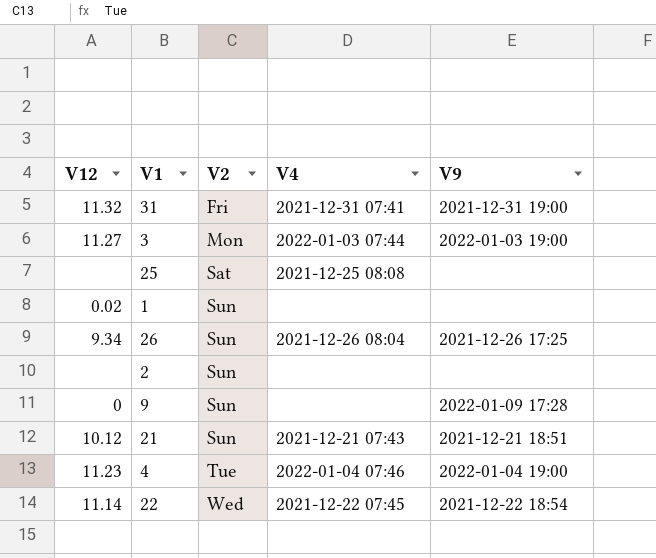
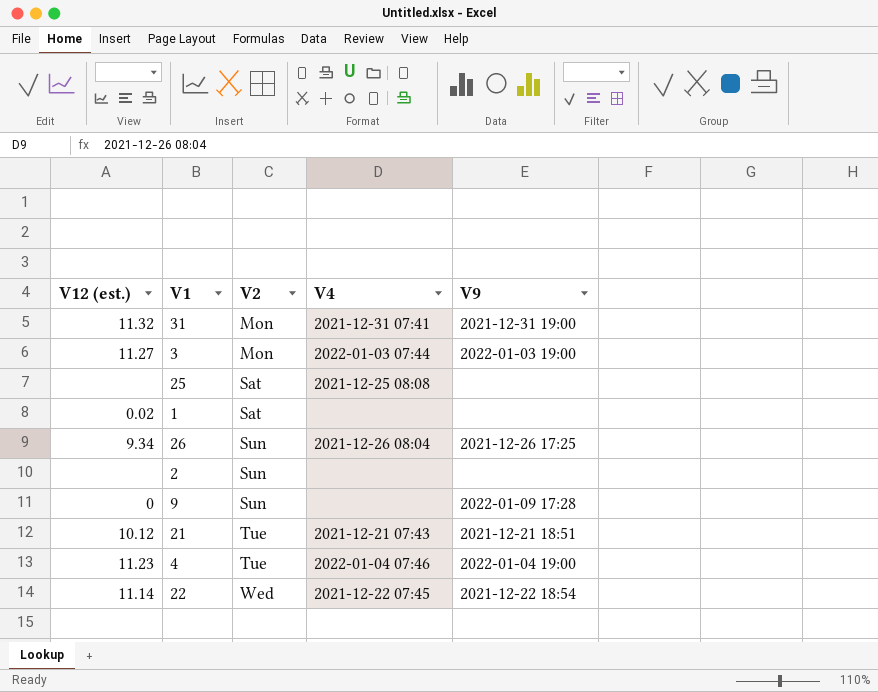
column name: V12 -> V12 (est.)
31 | V2: Fri -> Mon
1 | V2: Sun -> Sat
21 | V2: Sun -> Tue

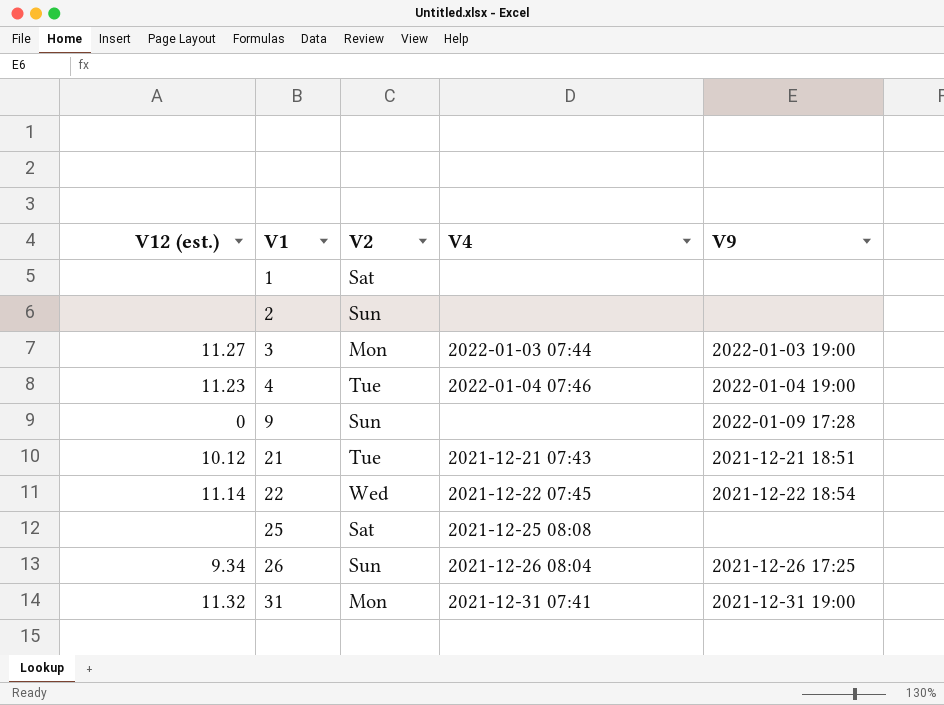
row order: V2 ascending -> V1 ascending
1 | V12 (est.): 0.02 -> none

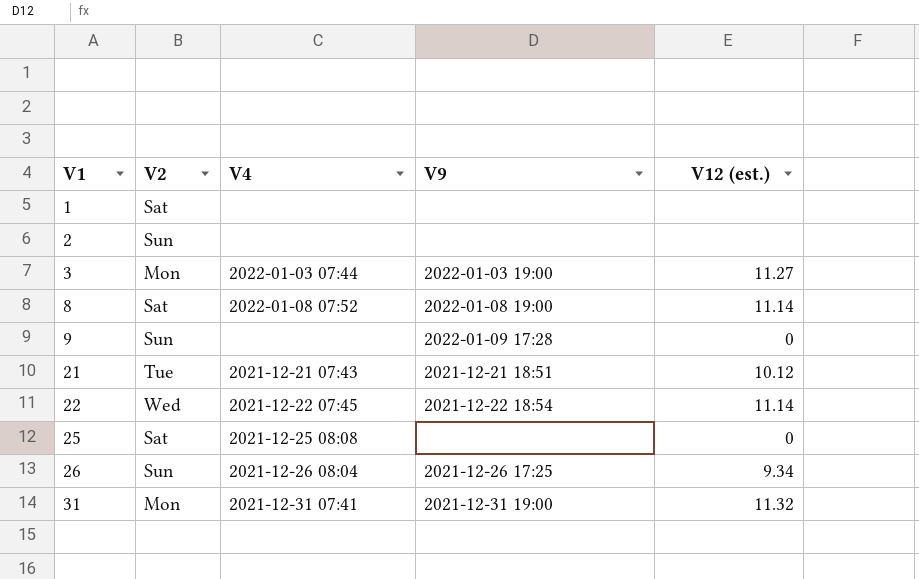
column V12 (est.) | position: 1 -> 5
row 4: 11.23 | Tue | 2022-01-04 07:46 | 2022-01-04 19:00 -> none
row 8: none -> Sat | 2022-01-08 07:52 | 2022-01-08 19:00 | 11.14
25 | V12 (est.): none -> 0

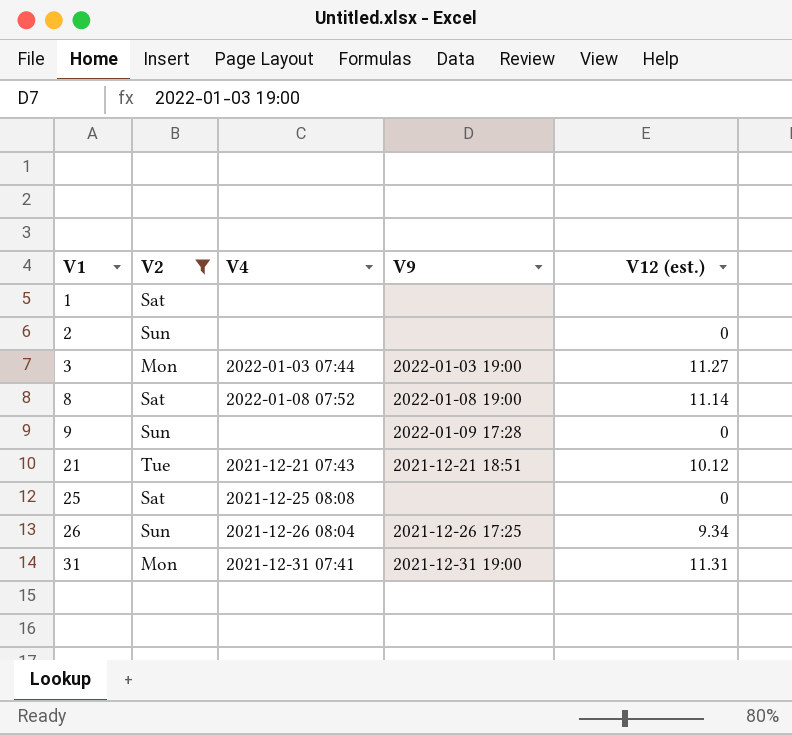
filter: none -> V2 != Wed
2 | V12 (est.): none -> 0
31 | V12 (est.): 11.32 -> 11.31

